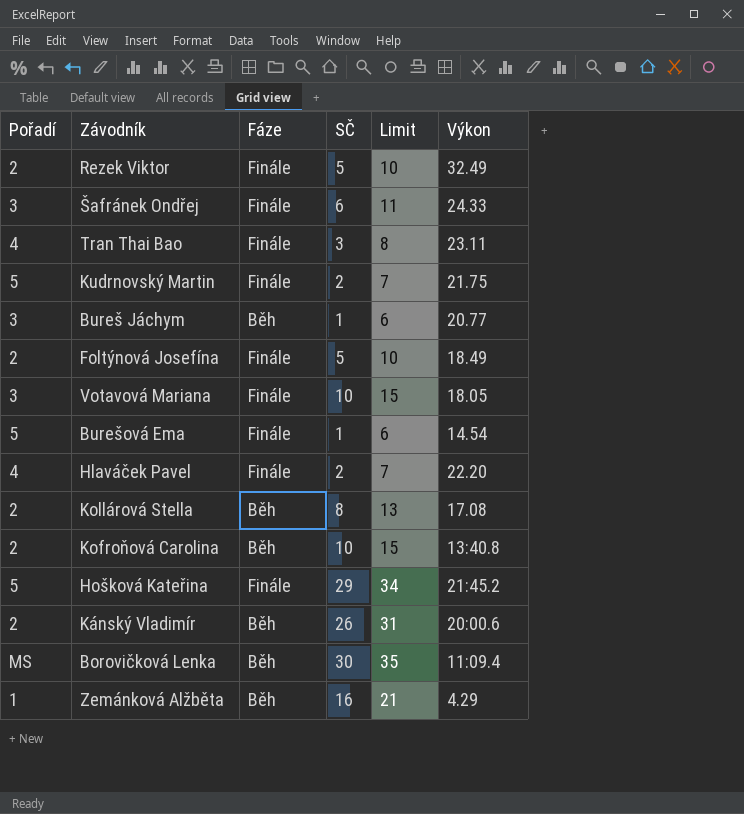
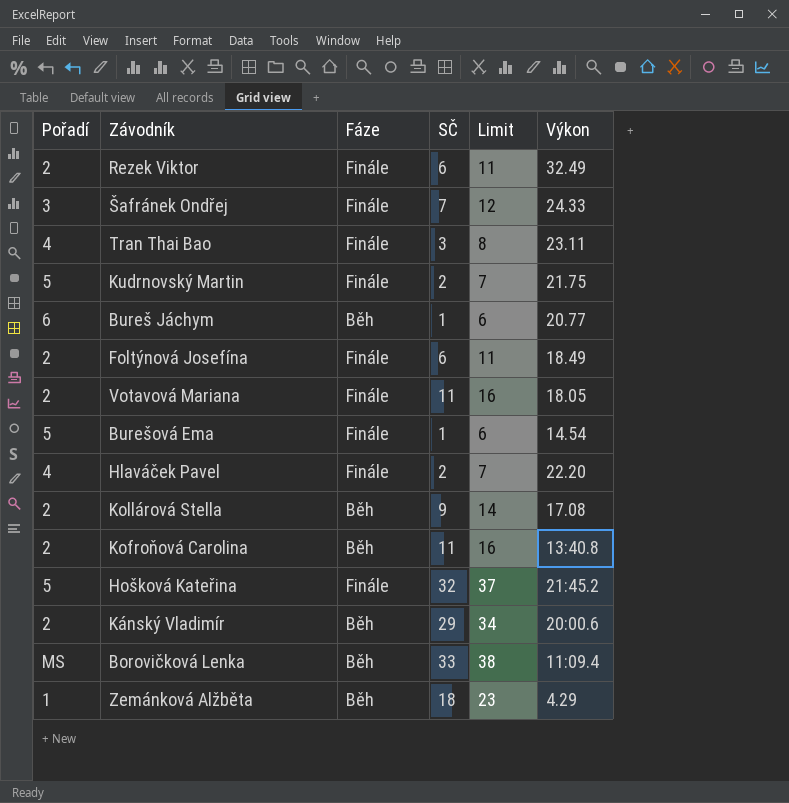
Rezek Viktor | SČ: 5 -> 6
Rezek Viktor | Limit: 10 -> 11
Šafránek Ondřej | SČ: 6 -> 7
Šafránek Ondřej | Limit: 11 -> 12
Bureš Jáchym | Pořadí: 3 -> 6
Foltýnová Josefína | SČ: 5 -> 6
Foltýnová Josefína | Limit: 10 -> 11
Votavová Mariana | Pořadí: 3 -> 2
Votavová Mariana | SČ: 10 -> 11
Votavová Mariana | Limit: 15 -> 16
Kollárová Stella | SČ: 8 -> 9
Kollárová Stella | Limit: 13 -> 14
Kofroňová Carolina | SČ: 10 -> 11
Kofroňová Carolina | Limit: 15 -> 16
Hošková Kateřina | SČ: 29 -> 32
Hošková Kateřina | Limit: 34 -> 37
Kánský Vladimír | SČ: 26 -> 29
Kánský Vladimír | Limit: 31 -> 34
Borovičková Lenka | SČ: 30 -> 33
Borovičková Lenka | Limit: 35 -> 38
Zemánková Alžběta | SČ: 16 -> 18
Zemánková Alžběta | Limit: 21 -> 23

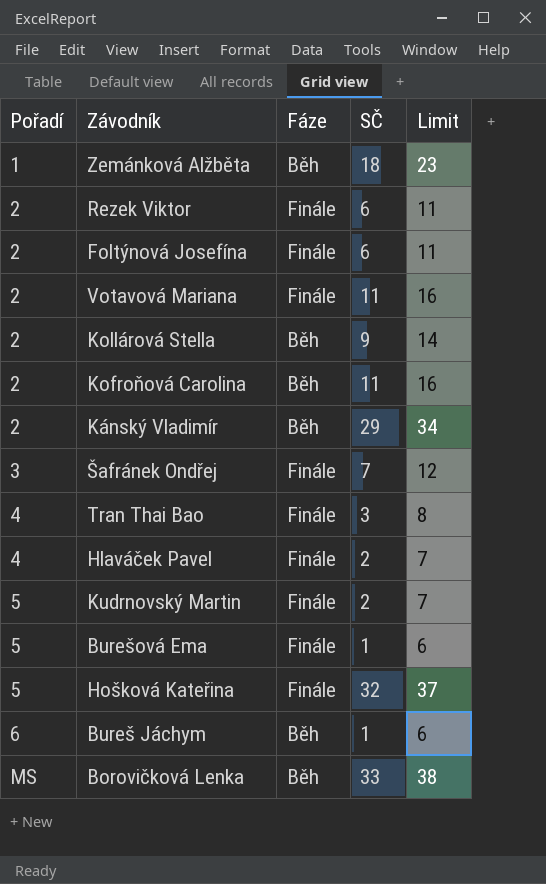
row order: none -> Pořadí ascending
column Výkon | position: 6 -> none

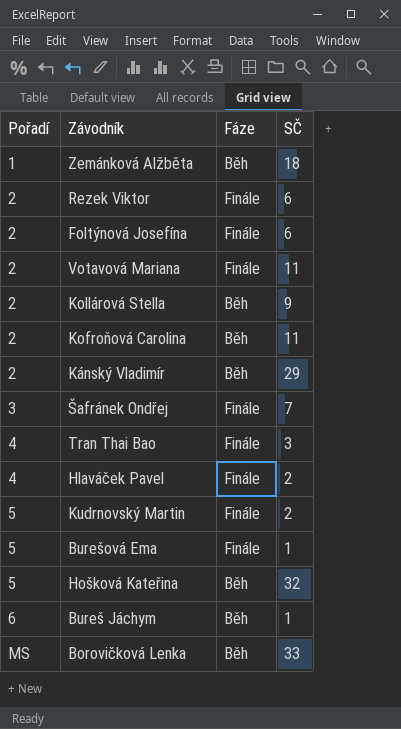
column Limit | formula: [SČ] + 5 -> none
Hošková Kateřina | Fáze: Finále -> Běh

